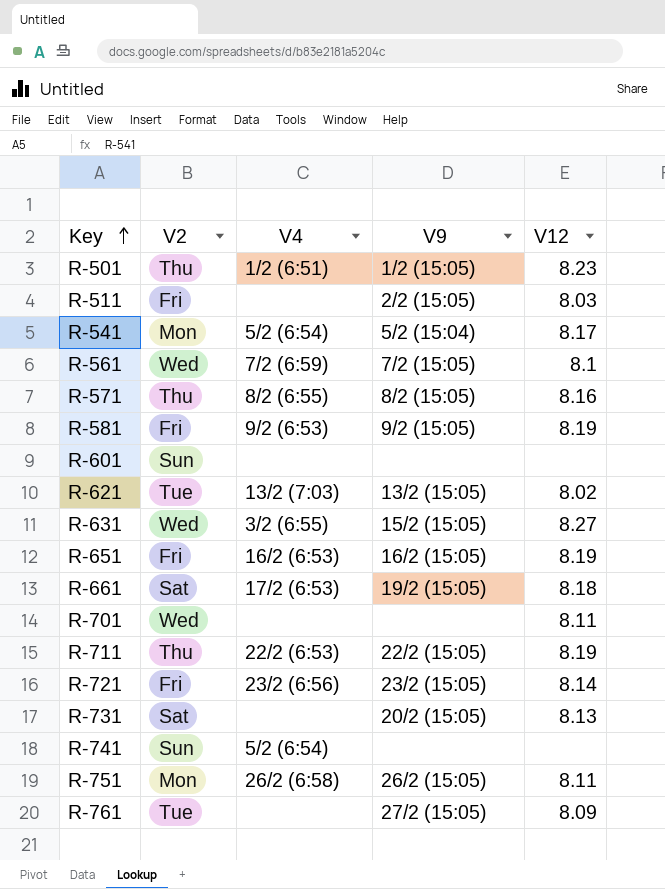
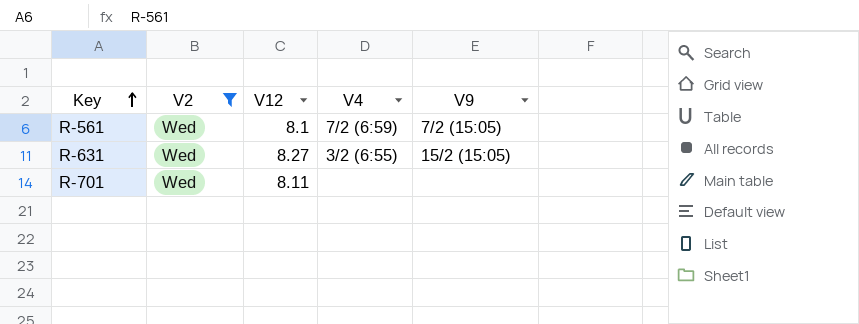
filter: none -> V2 = Wed
column V12 | position: 5 -> 3

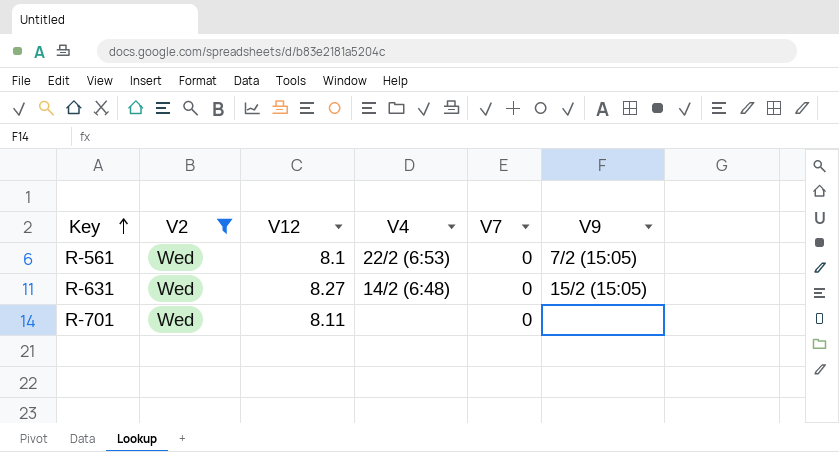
column V7 | position: none -> 5
R-561 | V4: 7/2 (6:59) -> 22/2 (6:53)
R-631 | V4: 3/2 (6:55) -> 14/2 (6:48)

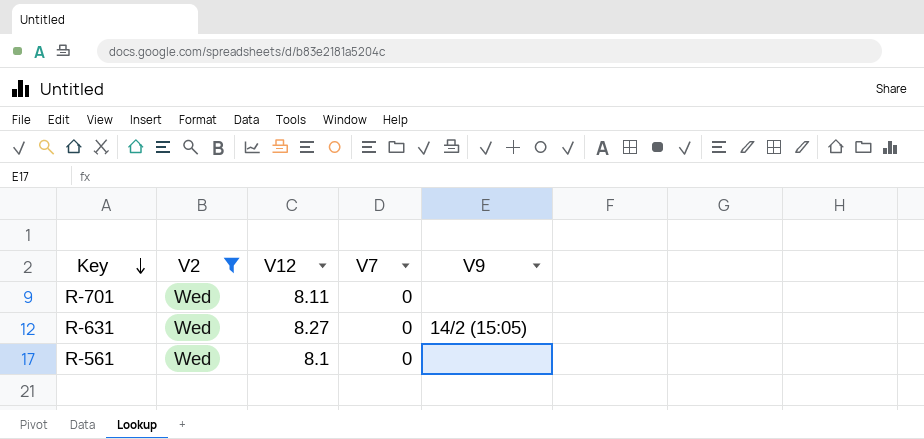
row order: Key ascending -> Key descending
column V4 | position: 4 -> none
R-631 | V9: 15/2 (15:05) -> 14/2 (15:05)
R-561 | V9: 7/2 (15:05) -> none

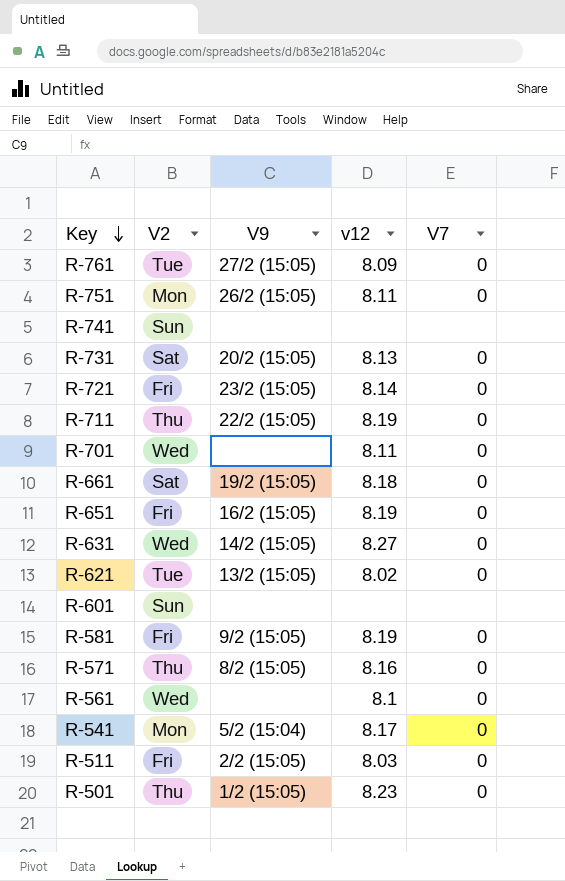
filter: V2 = Wed -> none
column V9 | position: 5 -> 3
column name: V12 -> v12

